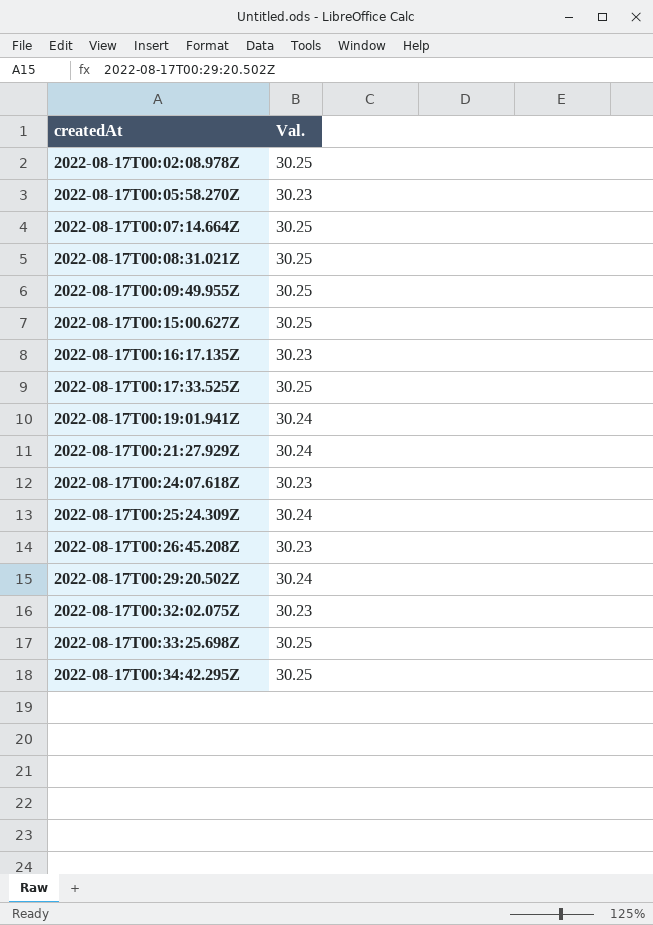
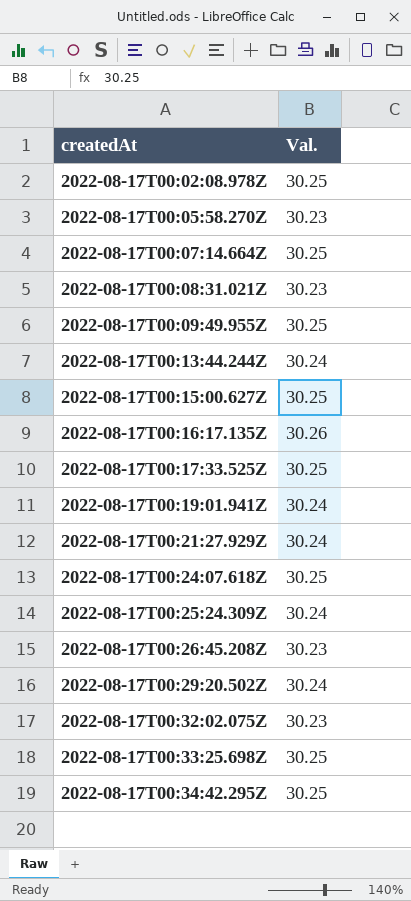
2022-08-17T00:08:31.021Z | Val.: 30.25 -> 30.23
row 2022-08-17T00:13:44.244Z: none -> 30.24
2022-08-17T00:16:17.135Z | Val.: 30.23 -> 30.26
2022-08-17T00:24:07.618Z | Val.: 30.23 -> 30.25

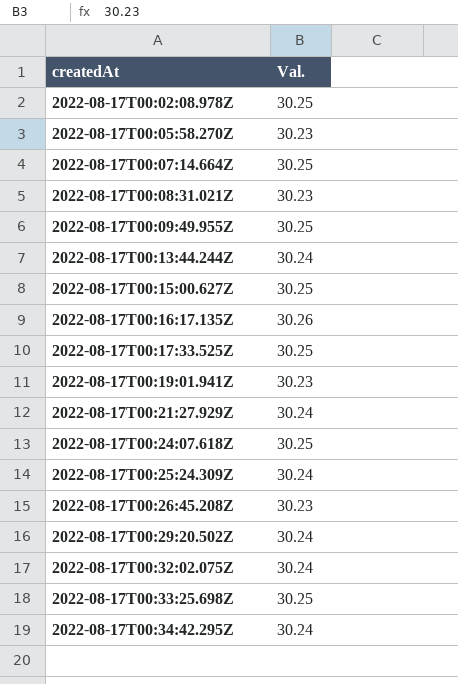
2022-08-17T00:19:01.941Z | Val.: 30.24 -> 30.23
2022-08-17T00:32:02.075Z | Val.: 30.23 -> 30.24
2022-08-17T00:34:42.295Z | Val.: 30.25 -> 30.24

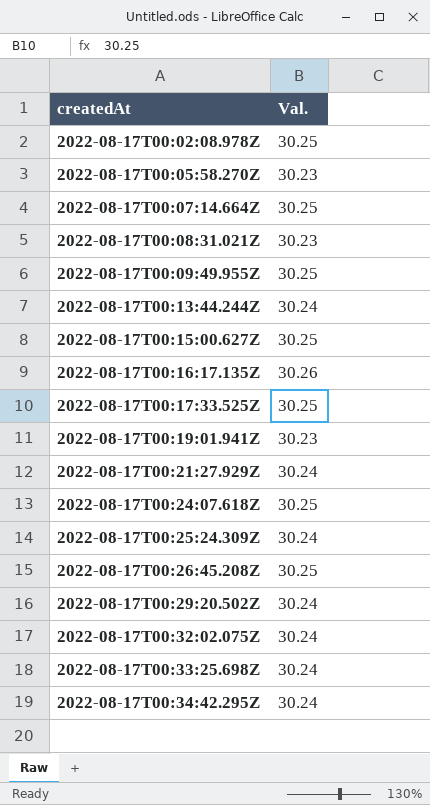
2022-08-17T00:26:45.208Z | Val.: 30.23 -> 30.25
2022-08-17T00:33:25.698Z | Val.: 30.25 -> 30.24

